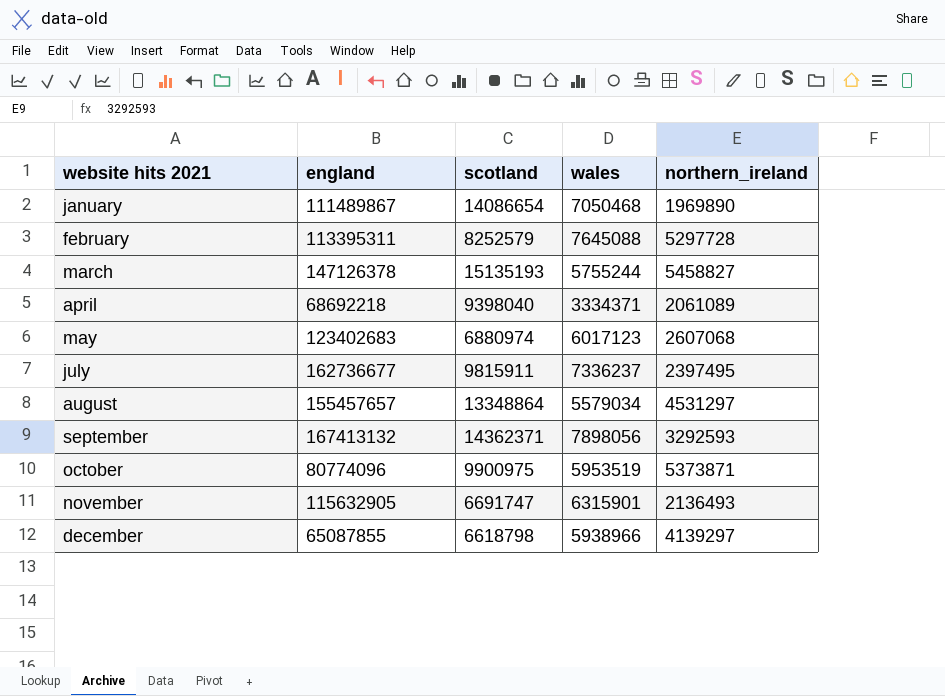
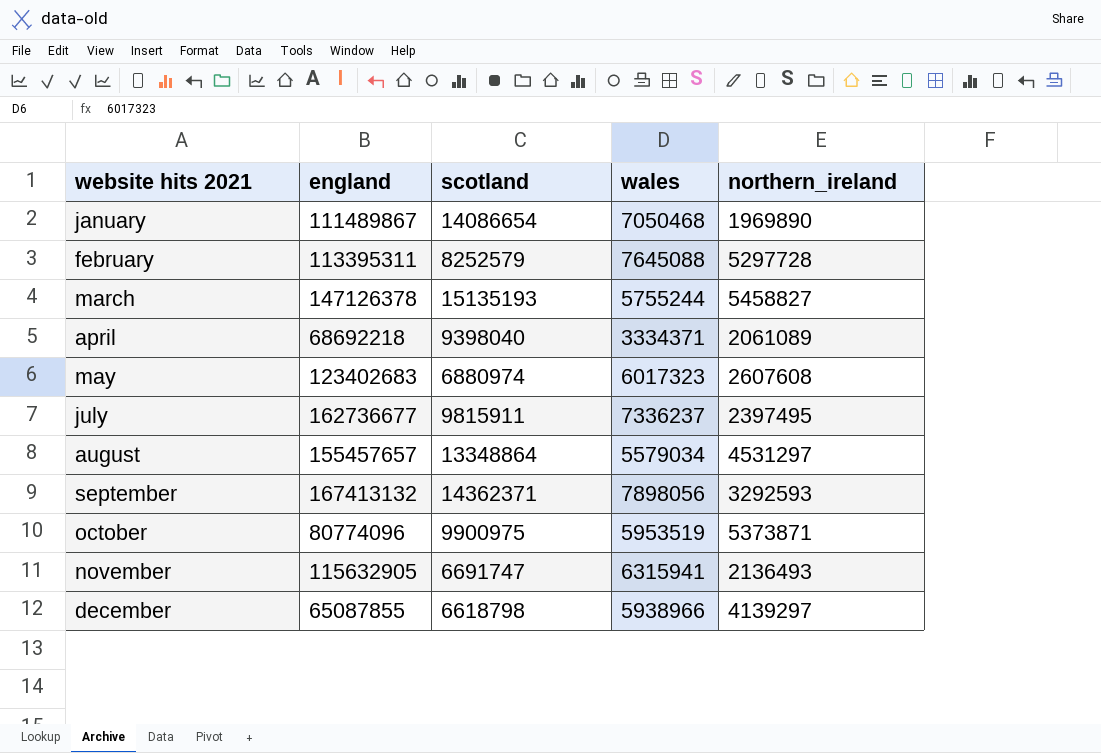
may | wales: 6017123 -> 6017323
may | northern_ireland: 2607068 -> 2607608
november | wales: 6315901 -> 6315941

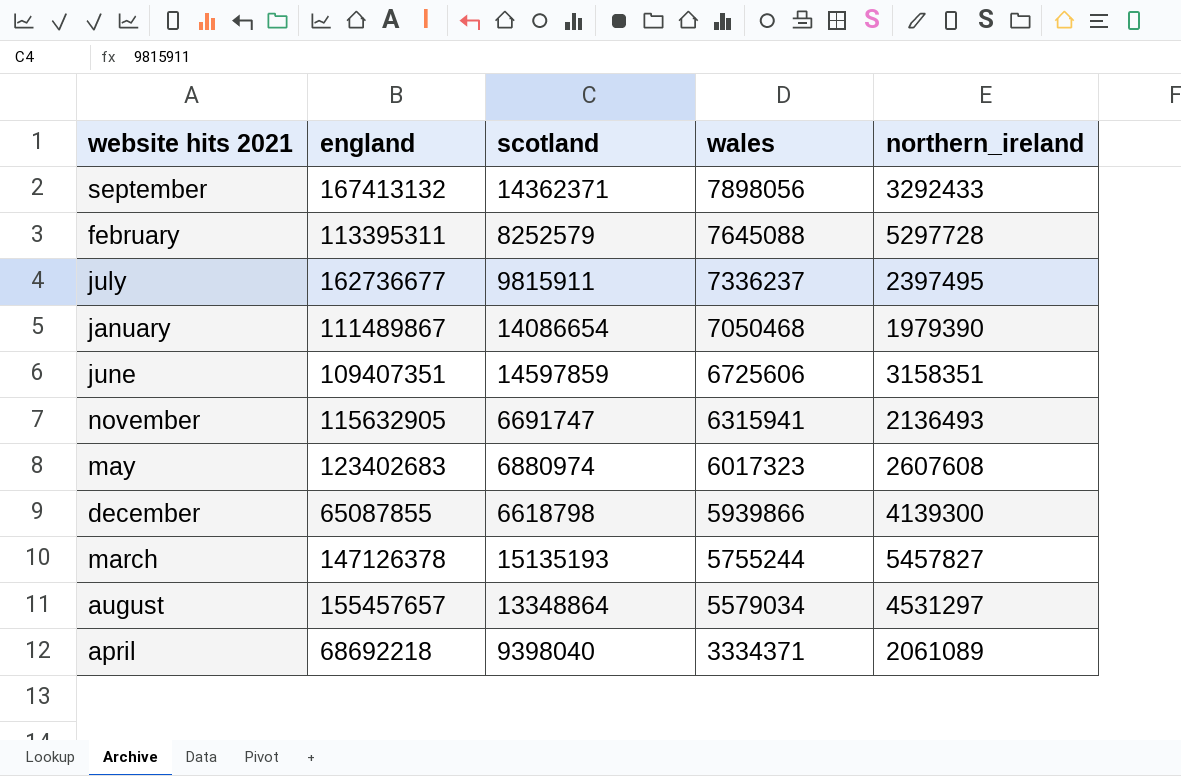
row order: website hits 2021 ascending -> wales descending
row october: 80774096 | 9900975 | 5953519 | 5373871 -> none
september | northern_ireland: 3292593 -> 3292433
january | northern_ireland: 1969890 -> 1979390
row june: none -> 109407351 | 14597859 | 6725606 | 3158351
december | wales: 5938966 -> 5939866
december | northern_ireland: 4139297 -> 4139300
march | northern_ireland: 5458827 -> 5457827

